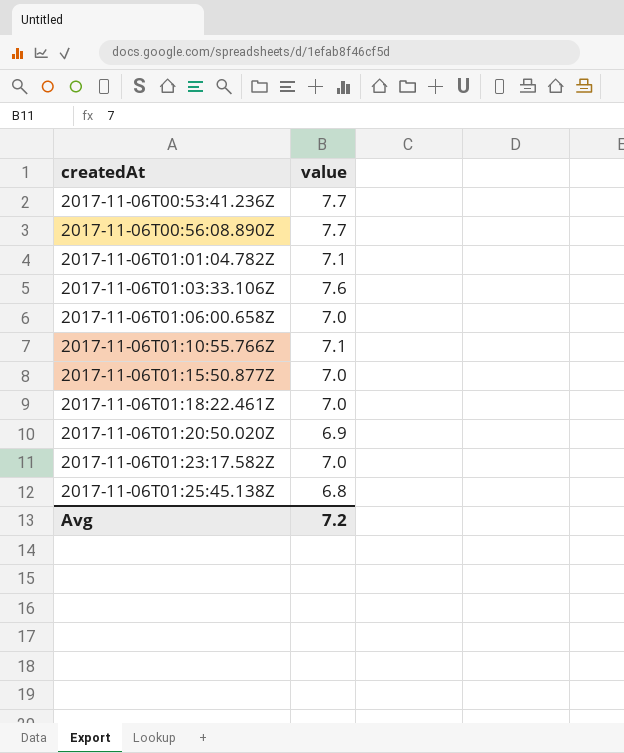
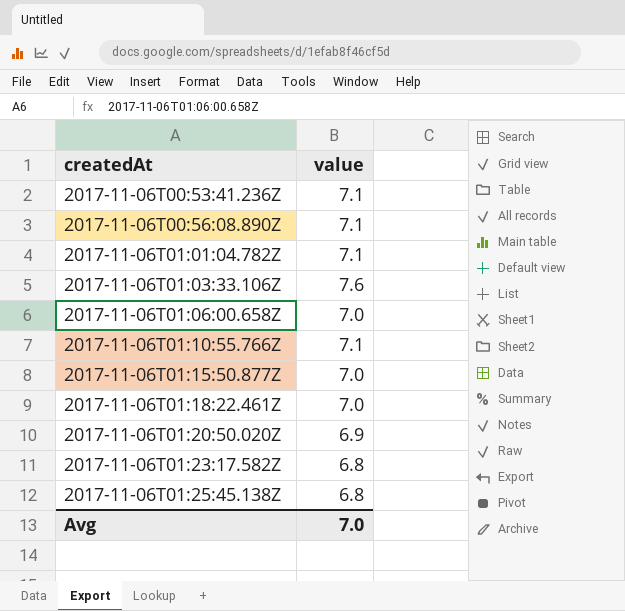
2017-11-06T00:53:41.236Z | value: 7.7 -> 7.1
2017-11-06T00:56:08.890Z | value: 7.7 -> 7.1
2017-11-06T01:23:17.582Z | value: 7.0 -> 6.8
Avg | value: 7.2 -> 7.0

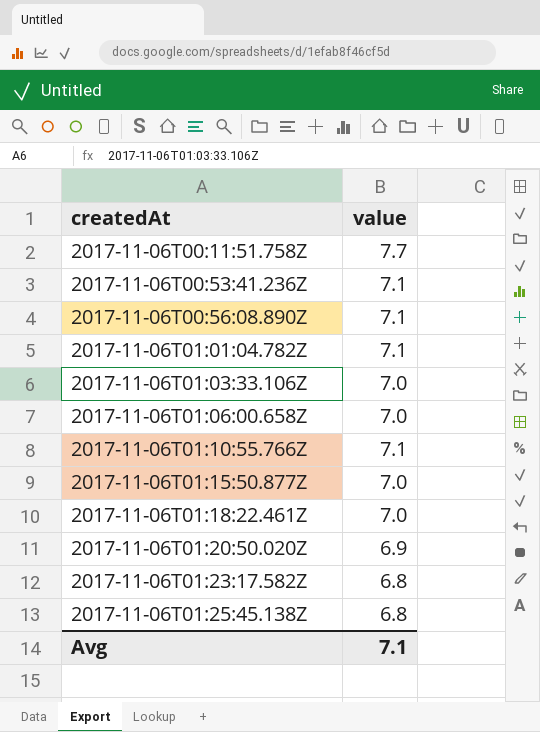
row 2017-11-06T00:11:51.758Z: none -> 7.7
2017-11-06T01:03:33.106Z | value: 7.6 -> 7.0
Avg | value: 7.0 -> 7.1

